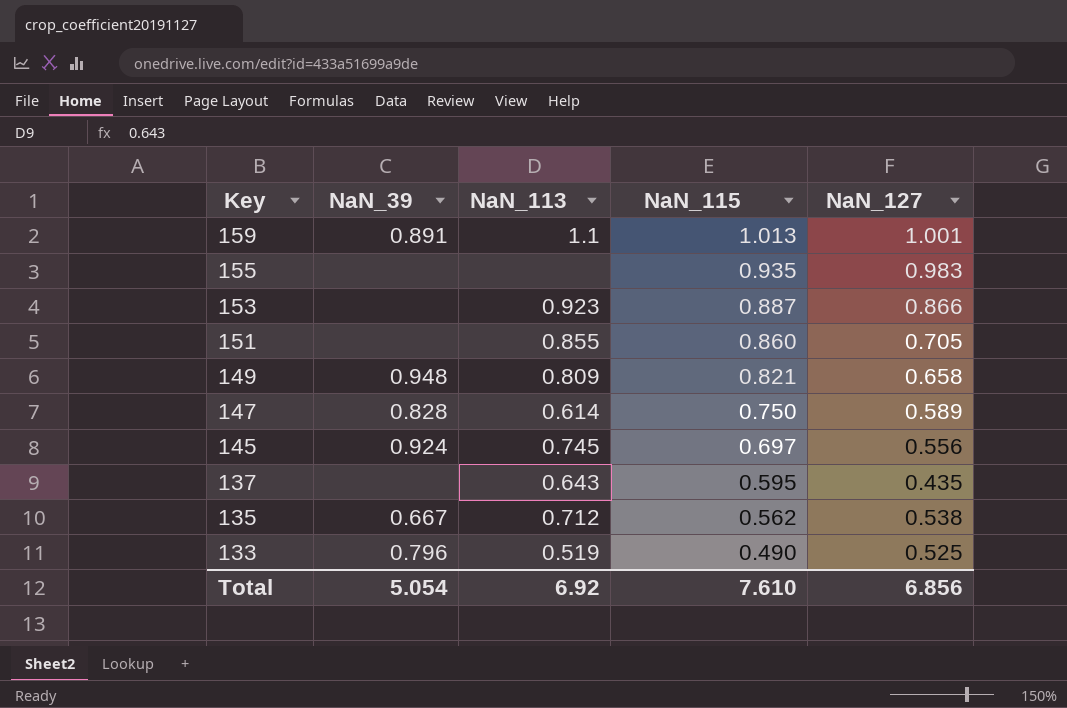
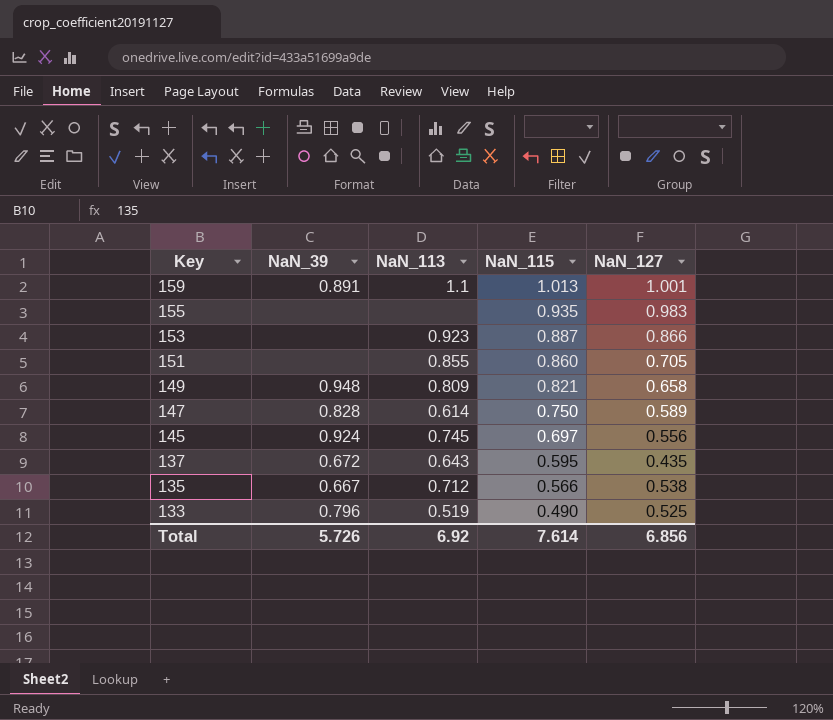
137 | NaN_39: none -> 0.672
135 | NaN_115: 0.562 -> 0.566
Total | NaN_39: 5.054 -> 5.726
Total | NaN_115: 7.610 -> 7.614

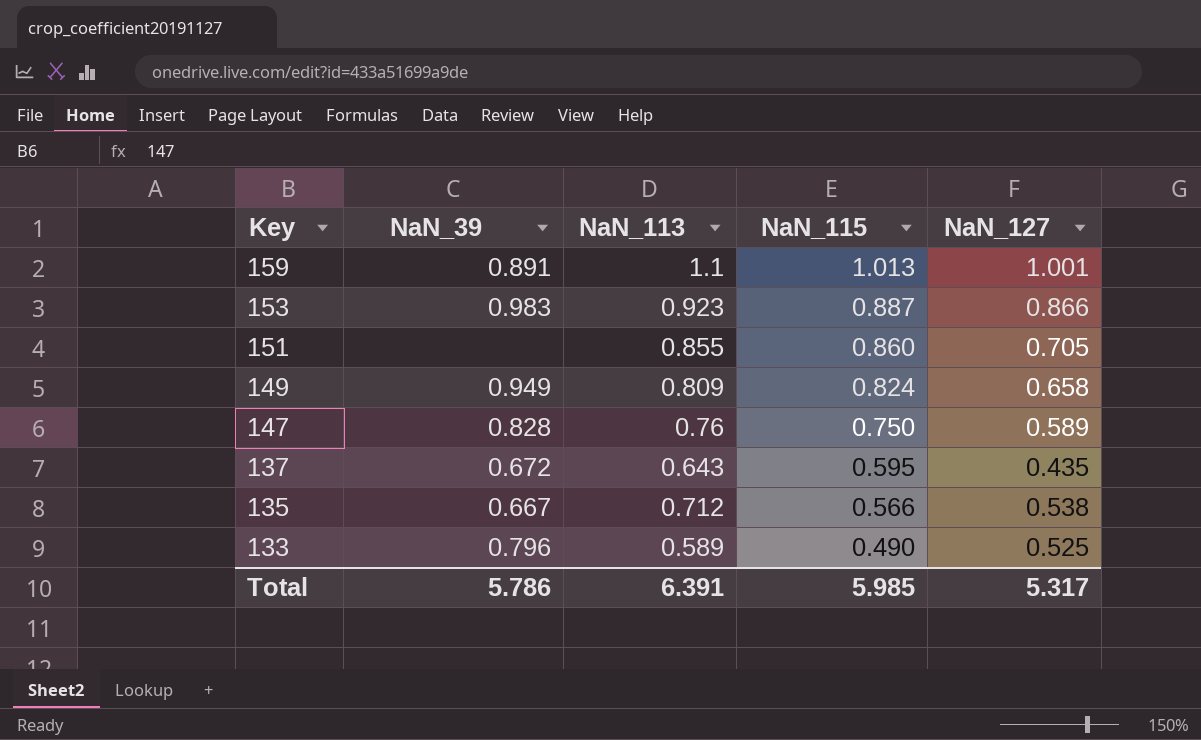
row 155: none | none | 0.935 | 0.983 -> none
row 145: 0.924 | 0.745 | 0.697 | 0.556 -> none
153 | NaN_39: none -> 0.983
149 | NaN_39: 0.948 -> 0.949
149 | NaN_115: 0.821 -> 0.824
147 | NaN_113: 0.614 -> 0.76
133 | NaN_113: 0.519 -> 0.589
Total | NaN_39: 5.726 -> 5.786
Total | NaN_113: 6.92 -> 6.391
Total | NaN_115: 7.614 -> 5.985
Total | NaN_127: 6.856 -> 5.317

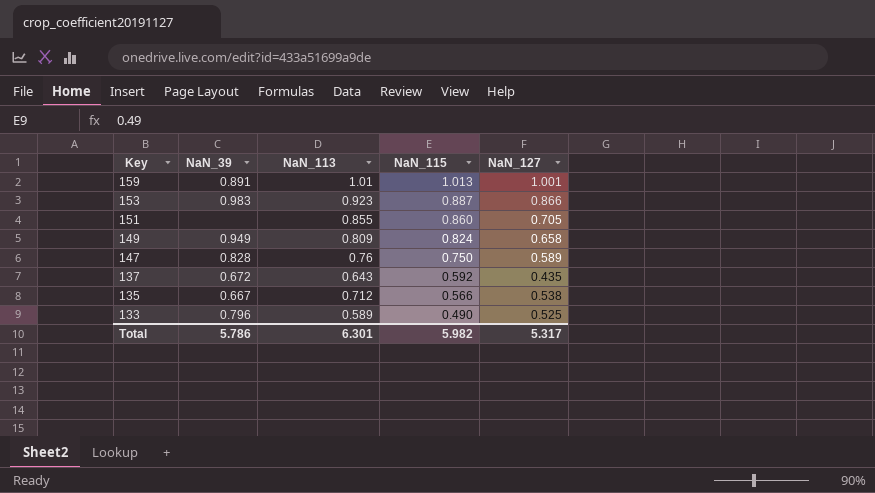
159 | NaN_113: 1.1 -> 1.01
137 | NaN_115: 0.595 -> 0.592
Total | NaN_113: 6.391 -> 6.301
Total | NaN_115: 5.985 -> 5.982

